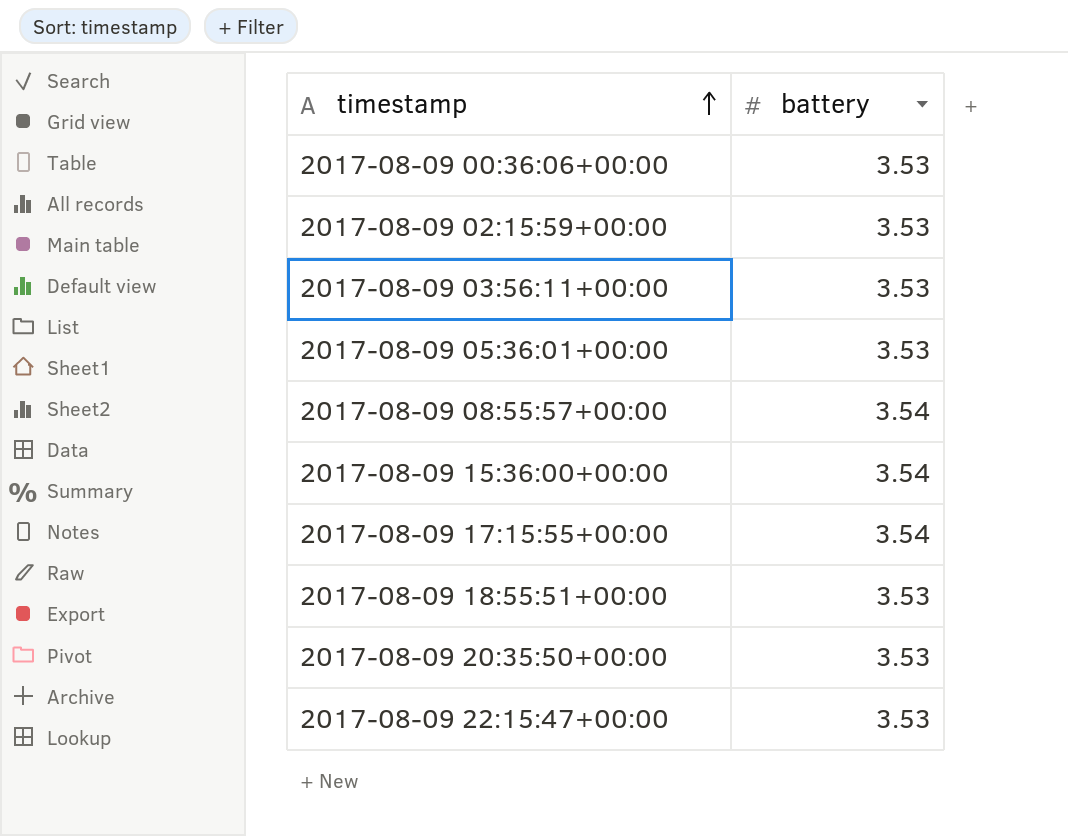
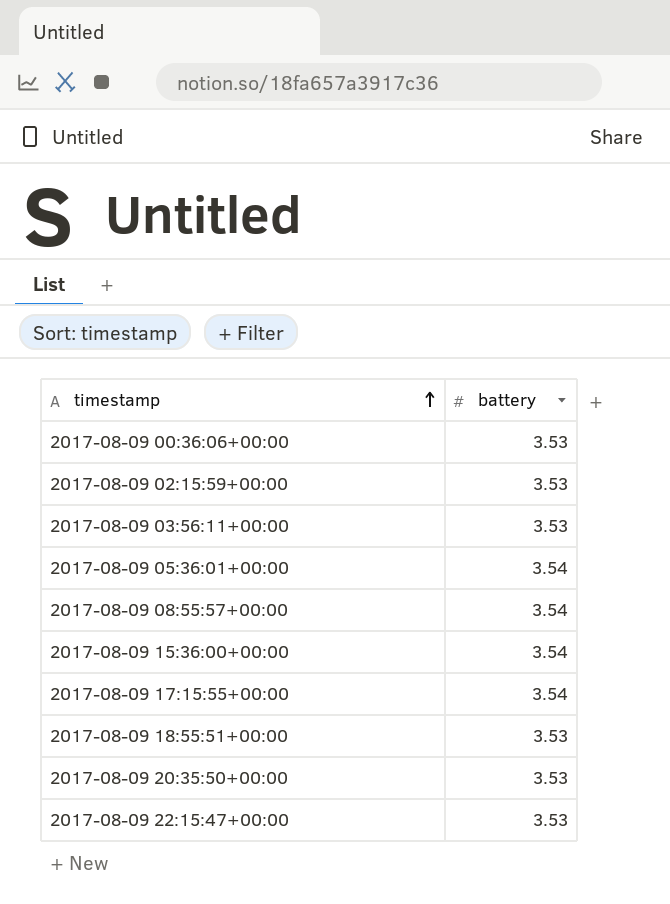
2017-08-09 05:36:01+00:00 | battery: 3.53 -> 3.54

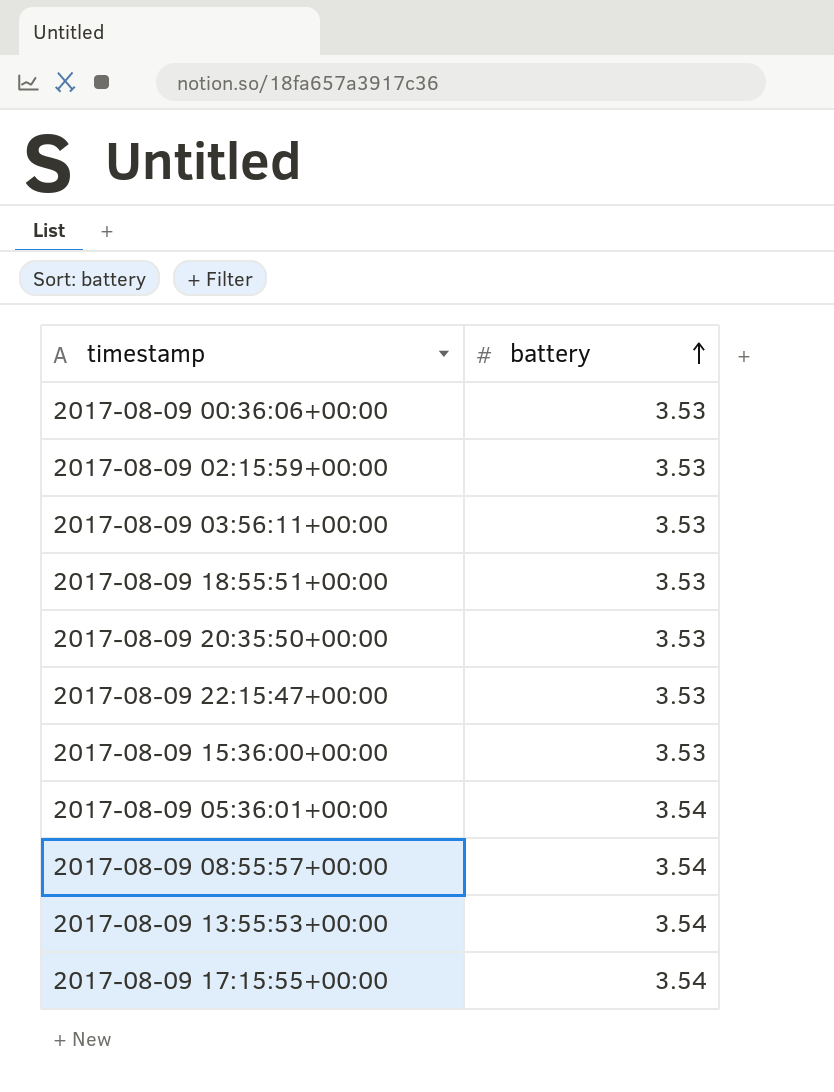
row order: timestamp ascending -> battery ascending
2017-08-09 15:36:00+00:00 | battery: 3.54 -> 3.53
row 2017-08-09 13:55:53+00:00: none -> 3.54

